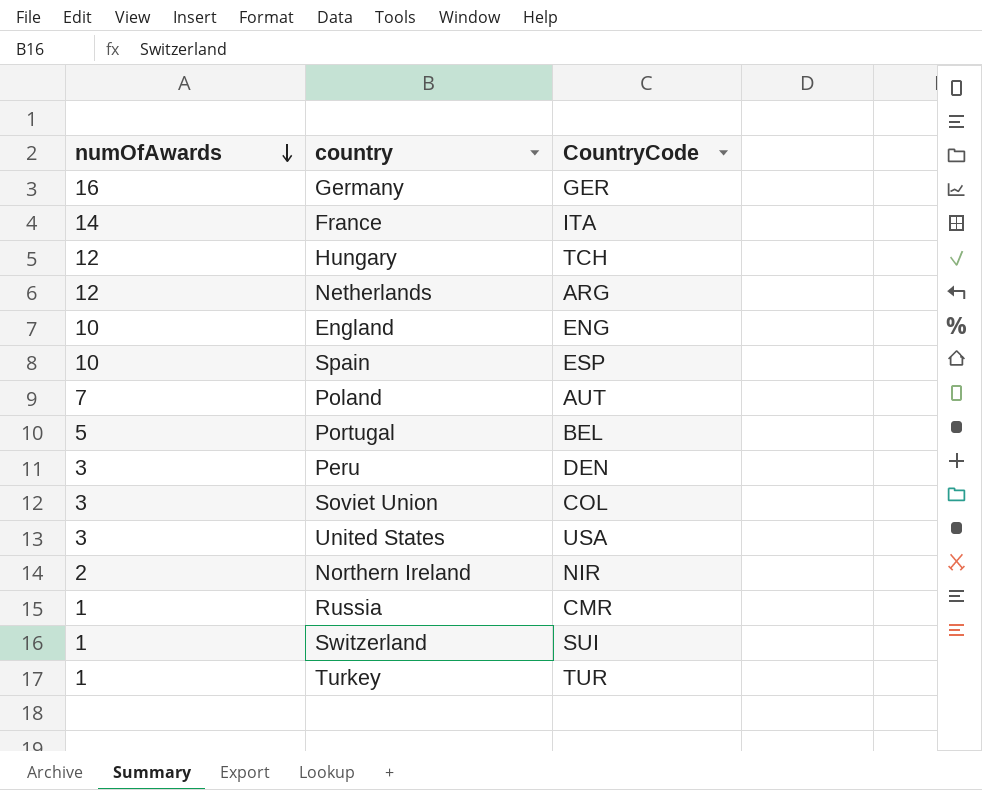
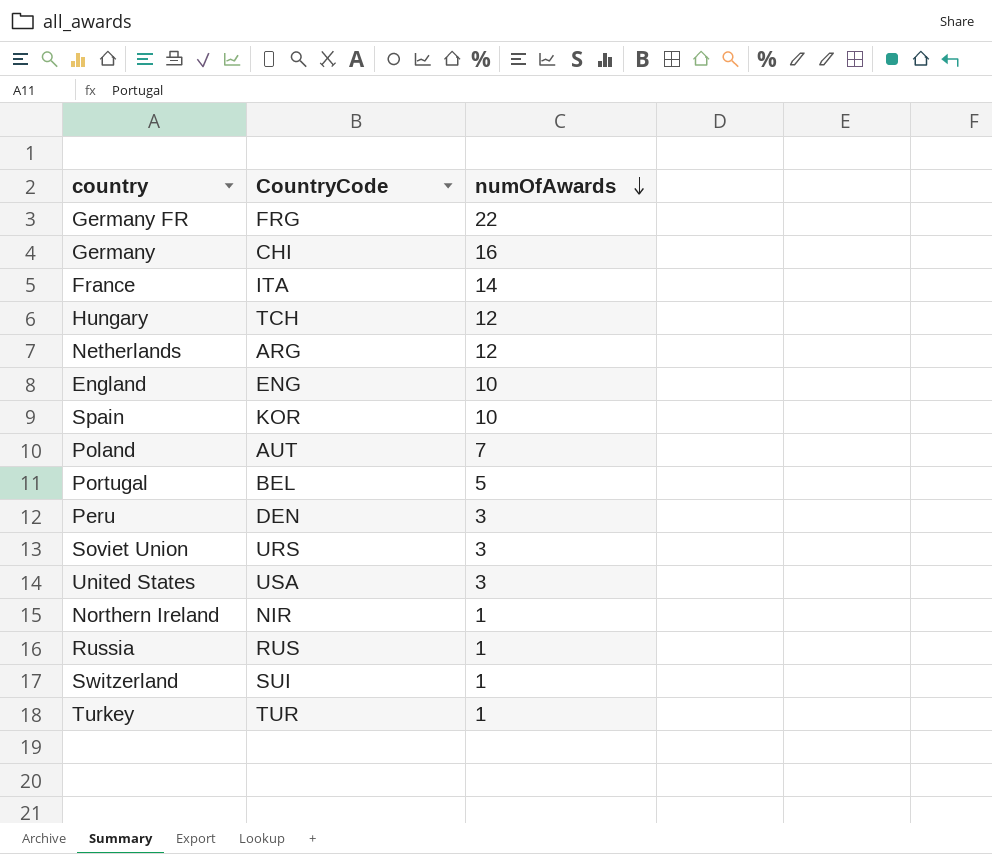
column numOfAwards | position: 1 -> 3
row Germany FR: none -> FRG | 22
Germany | CountryCode: GER -> CHI
Spain | CountryCode: ESP -> KOR
Soviet Union | CountryCode: COL -> URS
Northern Ireland | numOfAwards: 2 -> 1
Russia | CountryCode: CMR -> RUS

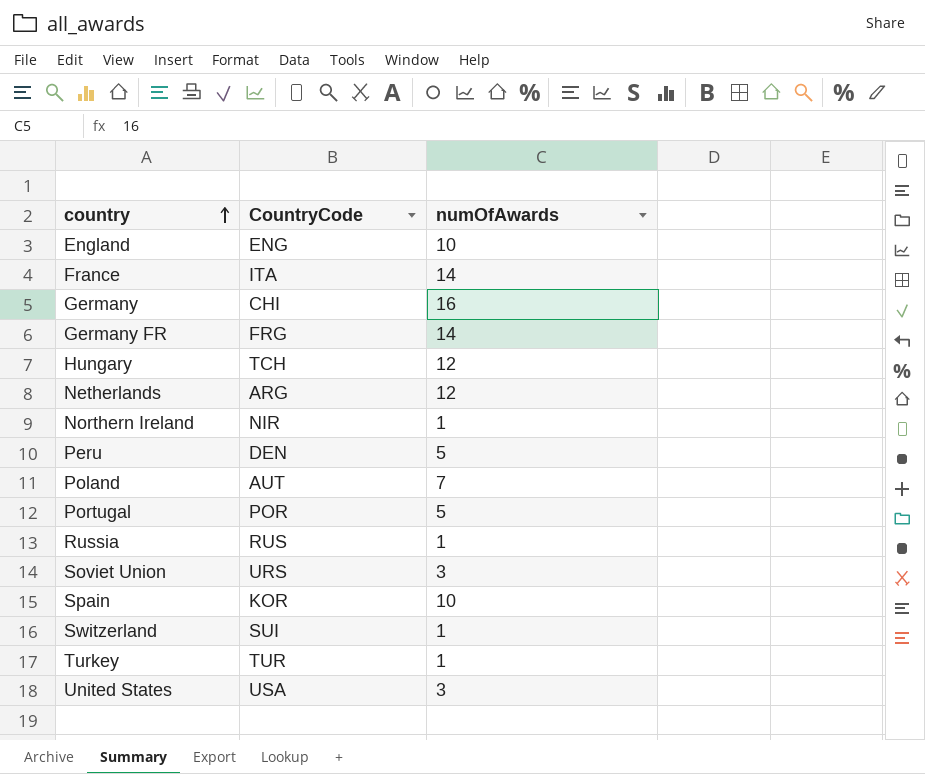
row order: numOfAwards descending -> country ascending
Germany FR | numOfAwards: 22 -> 14
Peru | numOfAwards: 3 -> 5
Portugal | CountryCode: BEL -> POR

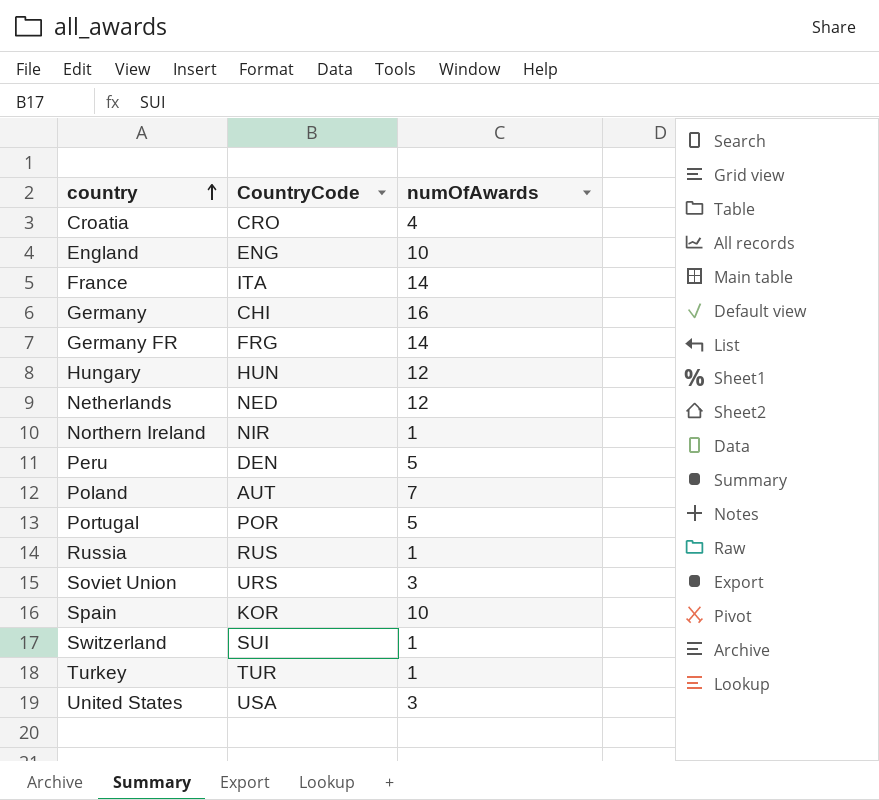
row Croatia: none -> CRO | 4
Hungary | CountryCode: TCH -> HUN
Netherlands | CountryCode: ARG -> NED

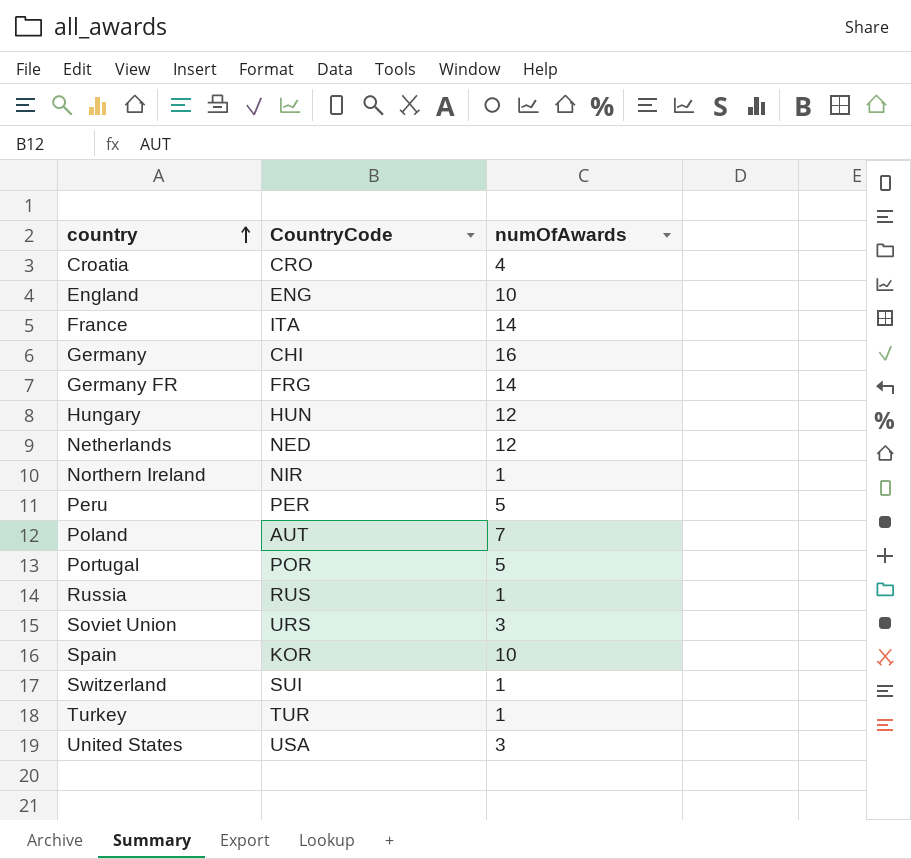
Peru | CountryCode: DEN -> PER

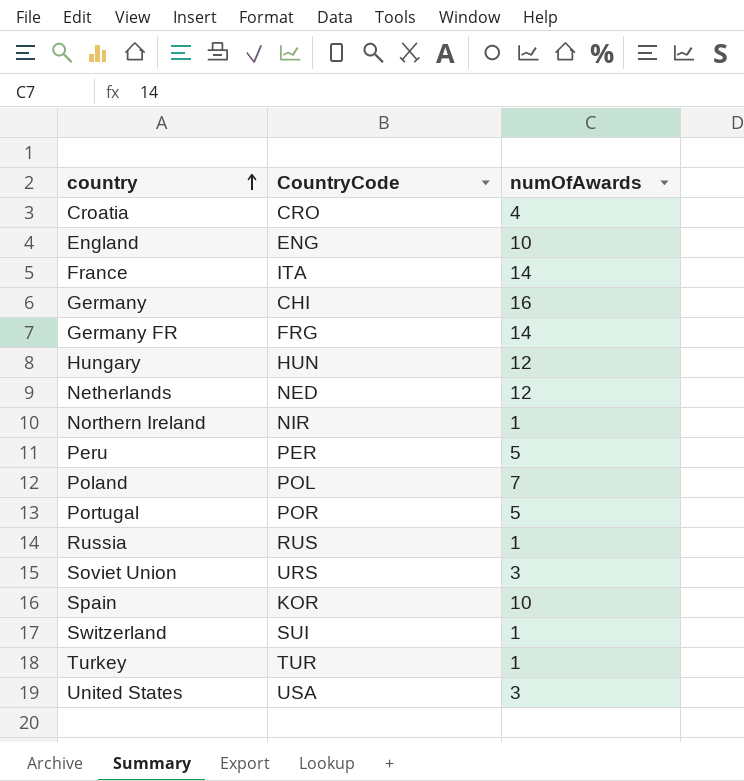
Poland | CountryCode: AUT -> POL

